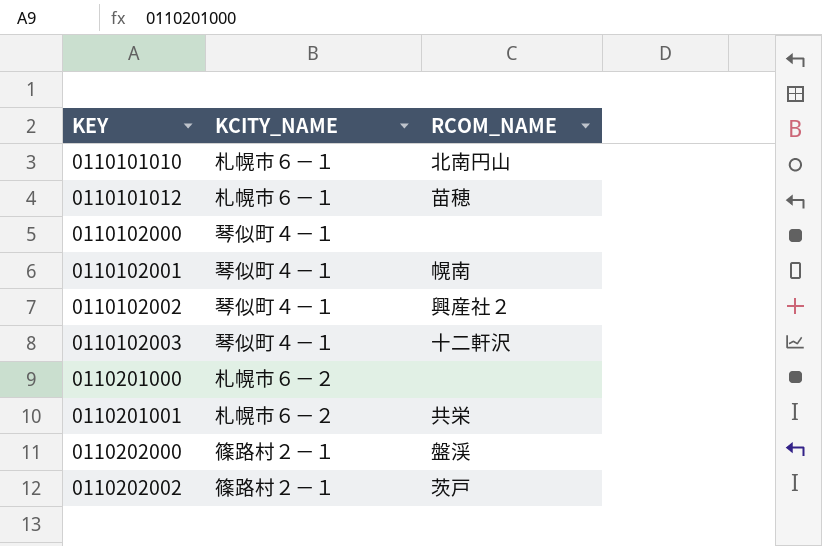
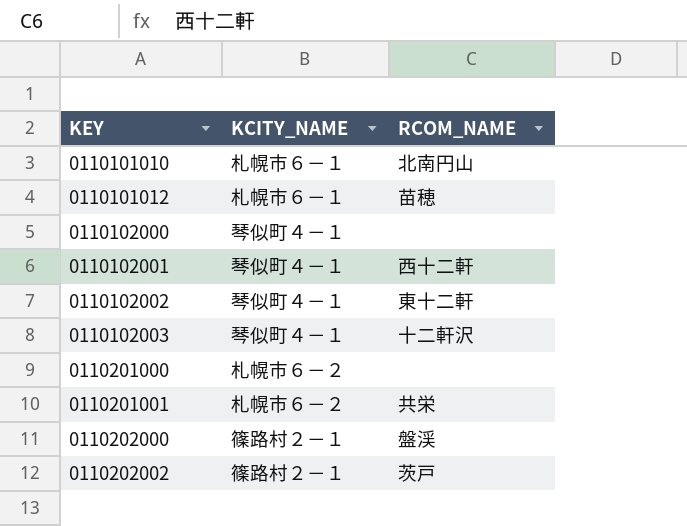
0110102001 | RCOM_NAME: 幌南 -> 西十二軒
0110102002 | RCOM_NAME: 興産社２ -> 東十二軒

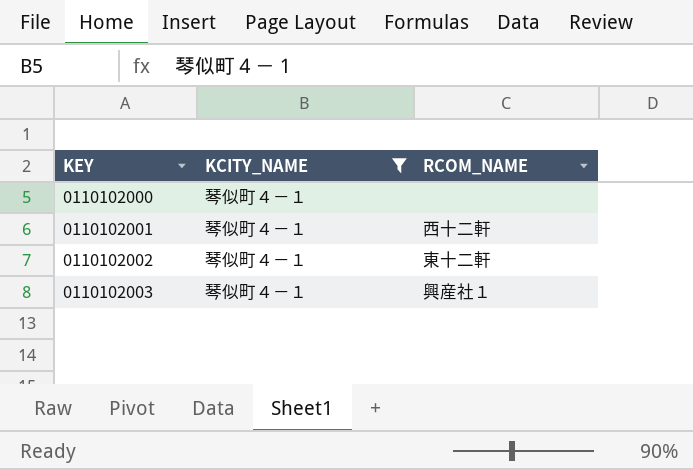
filter: none -> KCITY_NAME = 琴似町４－１
0110102003 | RCOM_NAME: 十二軒沢 -> 興産社１

